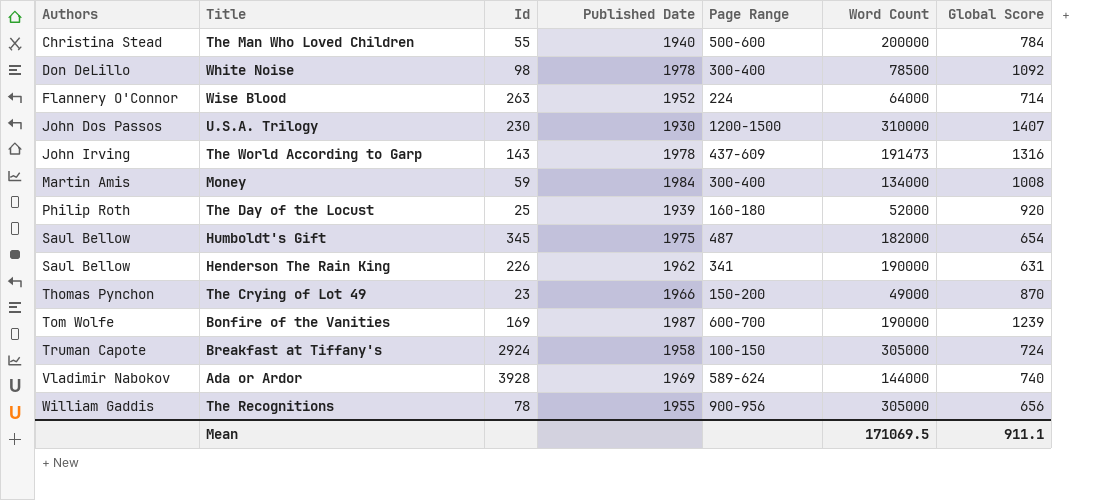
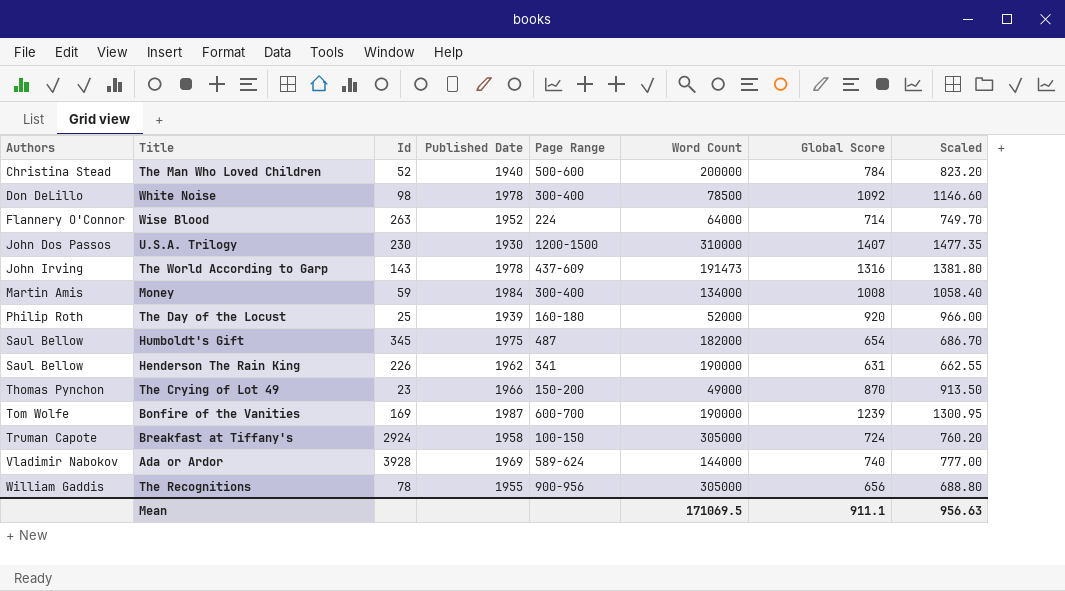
column Scaled | formula: none -> [Global Score] * 1.05
The Man Who Loved Children | Id: 55 -> 52

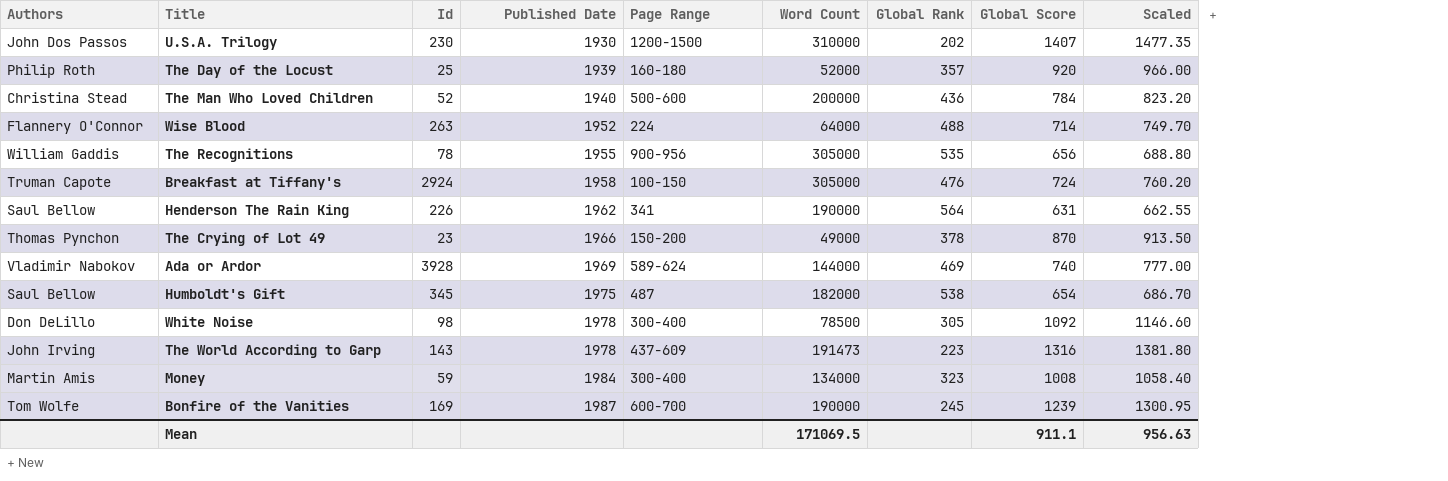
row order: Authors ascending -> Published Date ascending
column Global Rank | position: none -> 7

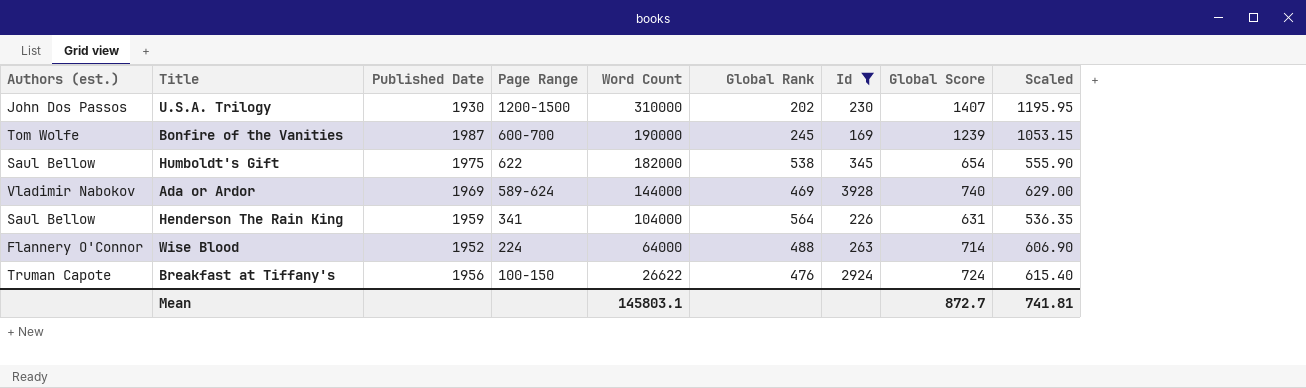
filter: none -> Id >= 169
row order: Published Date ascending -> Word Count descending
column name: Authors -> Authors (est.)
column Id | position: 3 -> 7
column Scaled | formula: [Global Score] * 1.05 -> [Global Score] * 0.85
Humboldt's Gift | Page Range: 487 -> 622
Henderson The Rain King | Published Date: 1962 -> 1959
Henderson The Rain King | Word Count: 190000 -> 104000
Breakfast at Tiffany's | Published Date: 1958 -> 1956
Breakfast at Tiffany's | Word Count: 305000 -> 26622
Mean | Word Count: 171069.5 -> 145803.1
Mean | Global Score: 911.1 -> 872.7
Mean | Scaled: 956.63 -> 741.81

